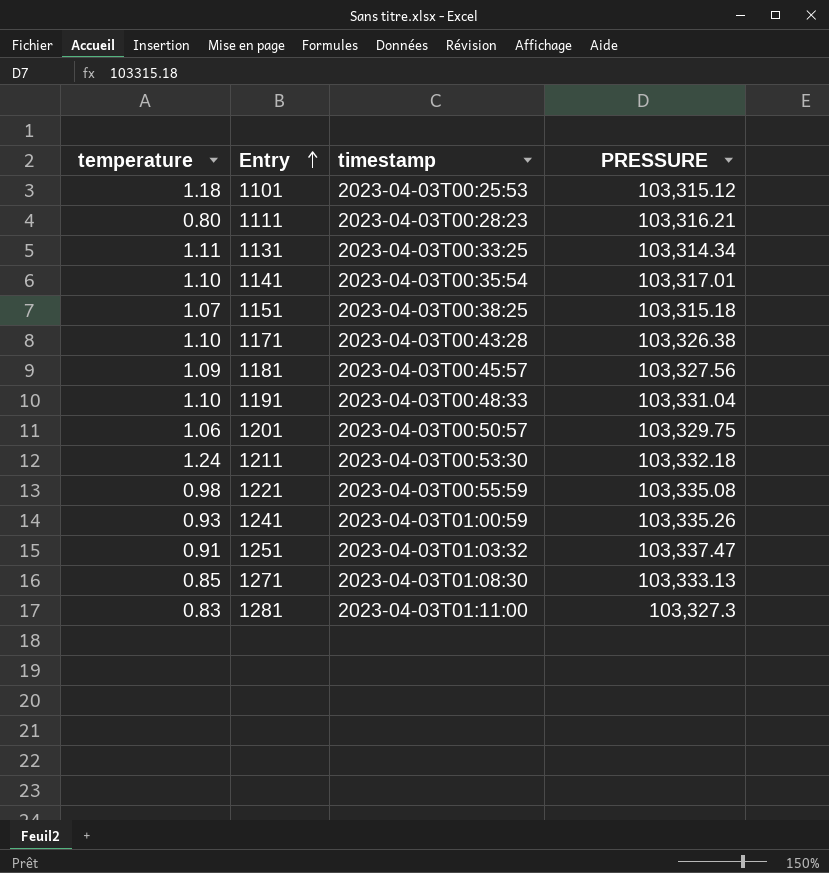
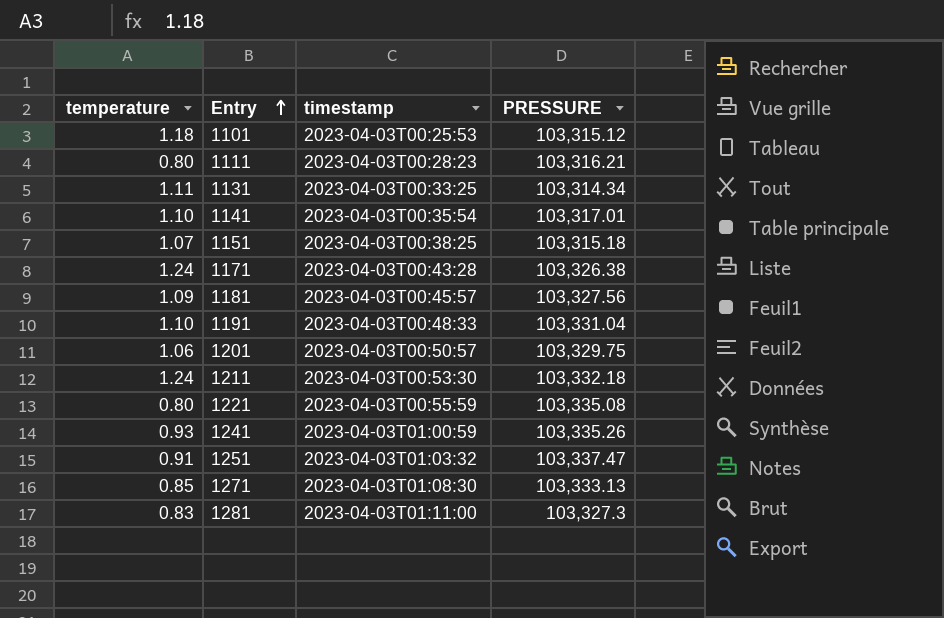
1171 | temperature: 1.10 -> 1.24
1221 | temperature: 0.98 -> 0.80

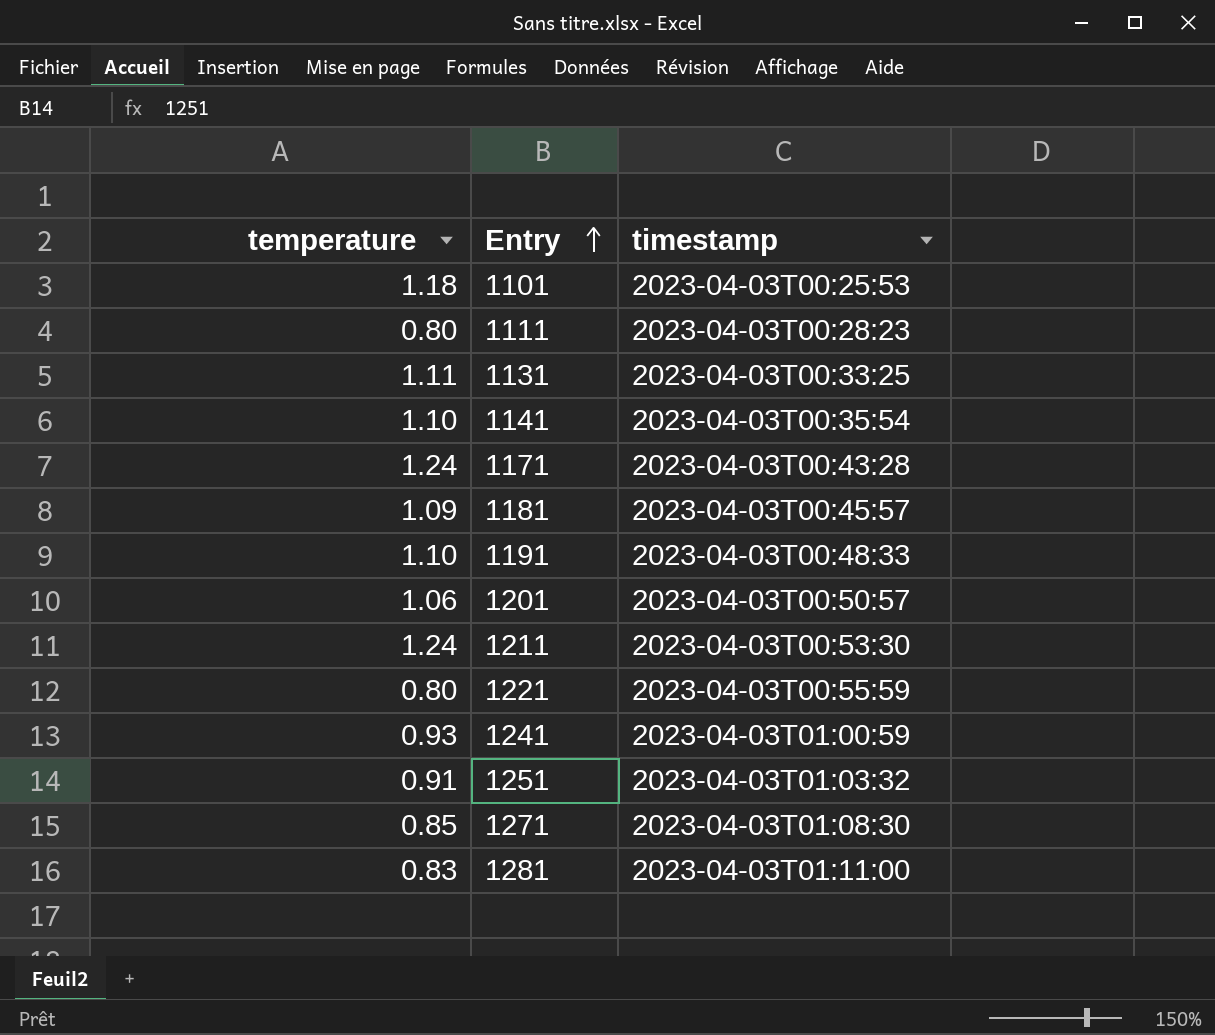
column PRESSURE | position: 4 -> none
row 1151: 1.07 | 2023-04-03T00:38:25 | 103,315.18 -> none

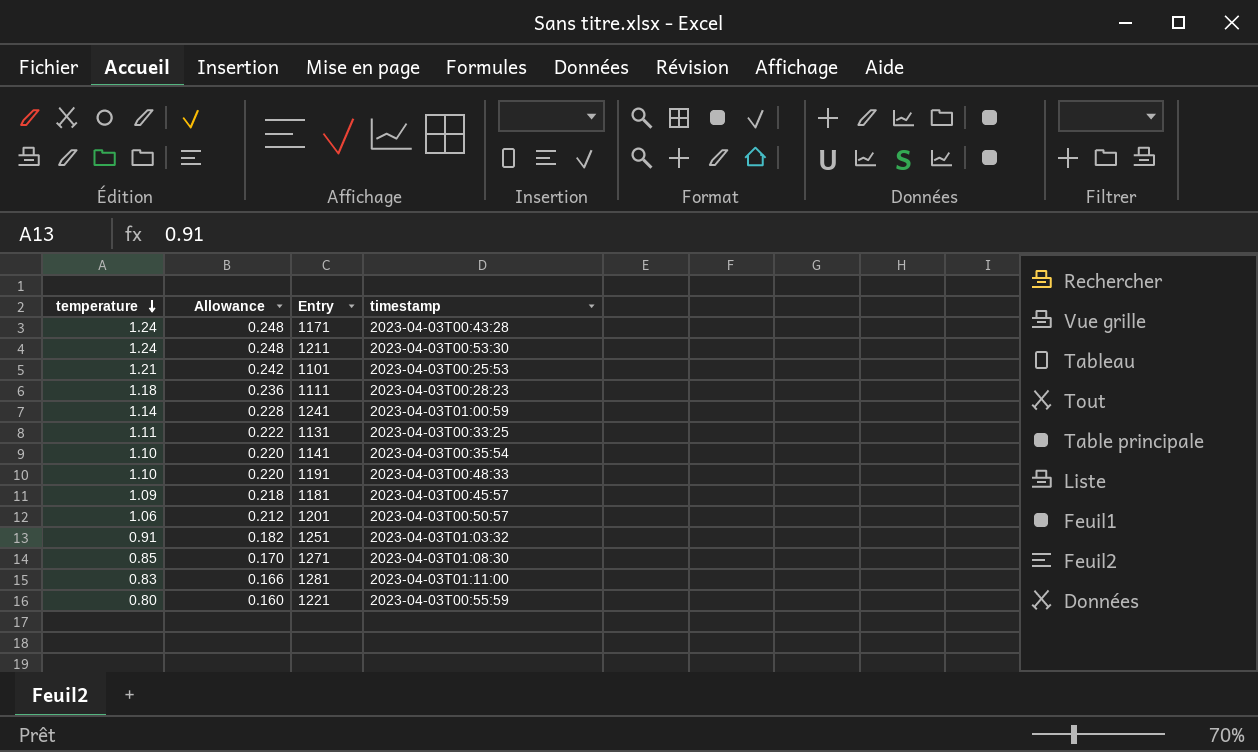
row order: Entry ascending -> temperature descending
column Allowance | formula: none -> [temperature] * 0.2
1101 | temperature: 1.18 -> 1.21
1111 | temperature: 0.80 -> 1.18
1241 | temperature: 0.93 -> 1.14

